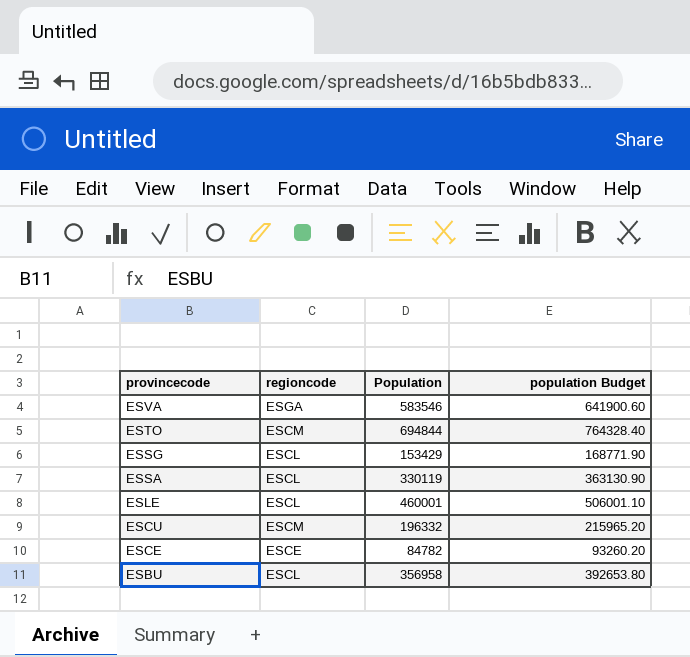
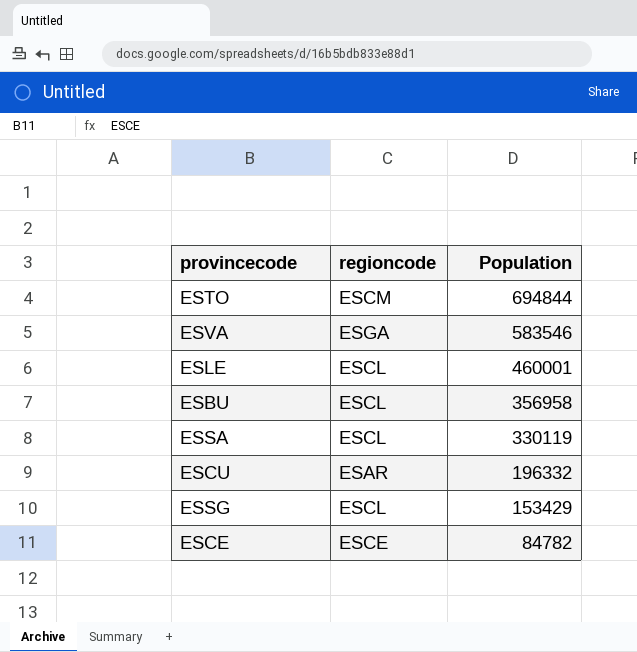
row order: provincecode descending -> Population descending
column population Budget | formula: [Population] * 1.1 -> none
ESCU | regioncode: ESCM -> ESAR

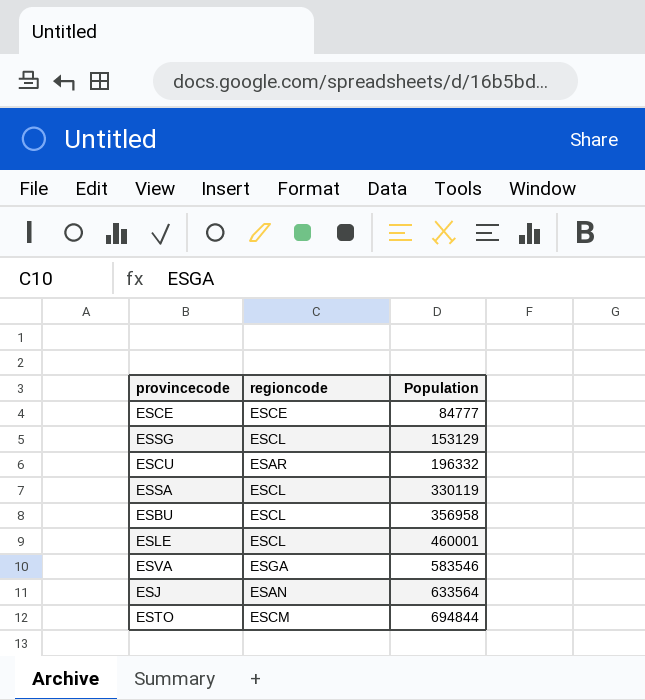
row order: Population descending -> Population ascending
ESCE | Population: 84782 -> 84777
ESSG | Population: 153429 -> 153129
row ESJ: none -> ESAN | 633564

